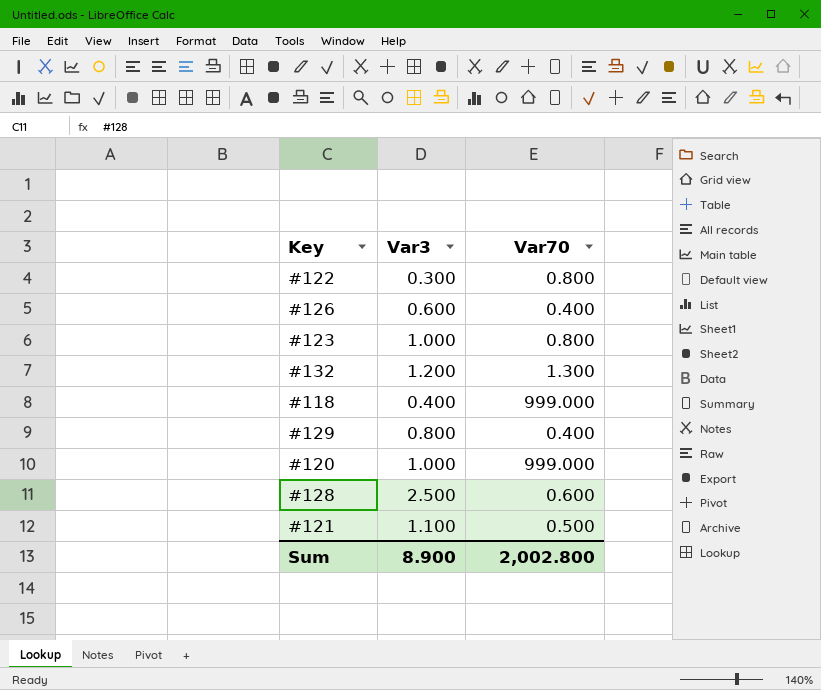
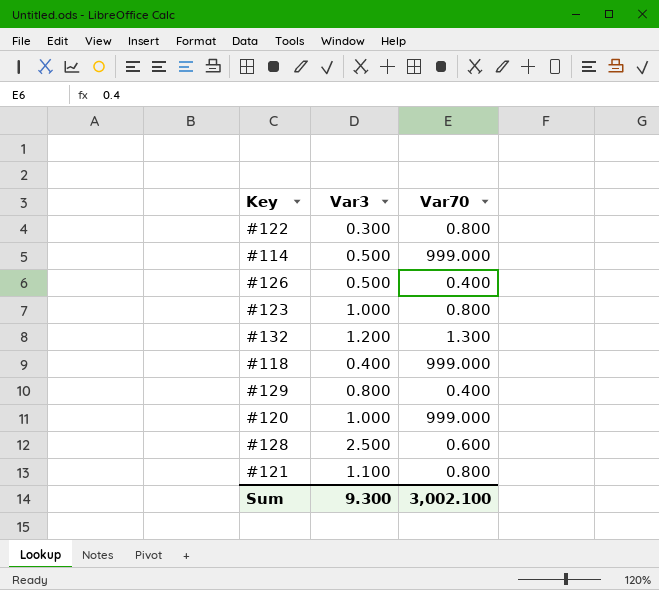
row #114: none -> 0.500 | 999.000
#126 | Var3: 0.600 -> 0.500
#121 | Var70: 0.500 -> 0.800
Sum | Var3: 8.900 -> 9.300
Sum | Var70: 2,002.800 -> 3,002.100

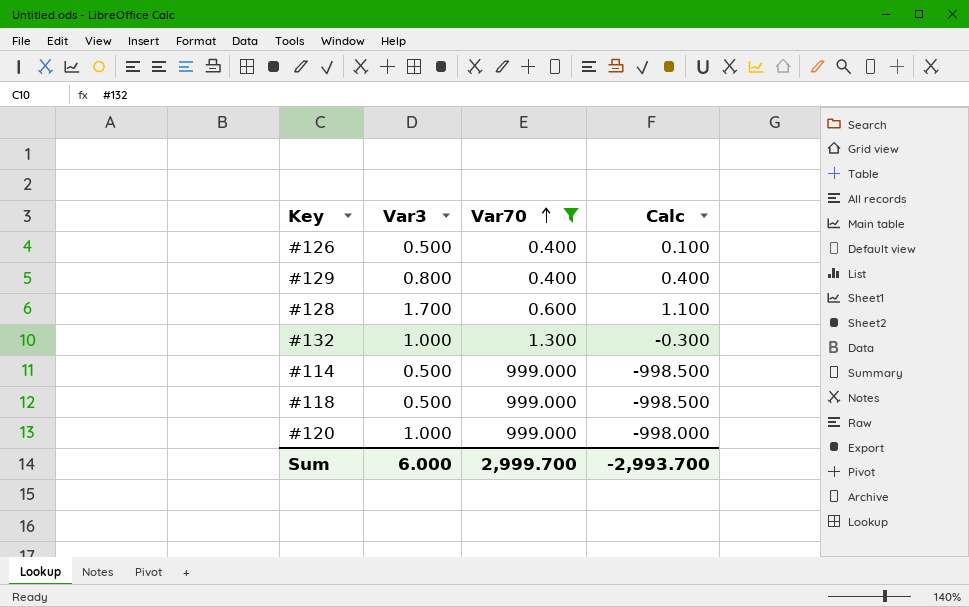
filter: none -> Var70 != 0.800
row order: none -> Var70 ascending
column Calc | formula: none -> [Var3] - [Var70]
#128 | Var3: 2.500 -> 1.700
#132 | Var3: 1.200 -> 1.000
#118 | Var3: 0.400 -> 0.500
Sum | Var3: 9.300 -> 6.000
Sum | Var70: 3,002.100 -> 2,999.700

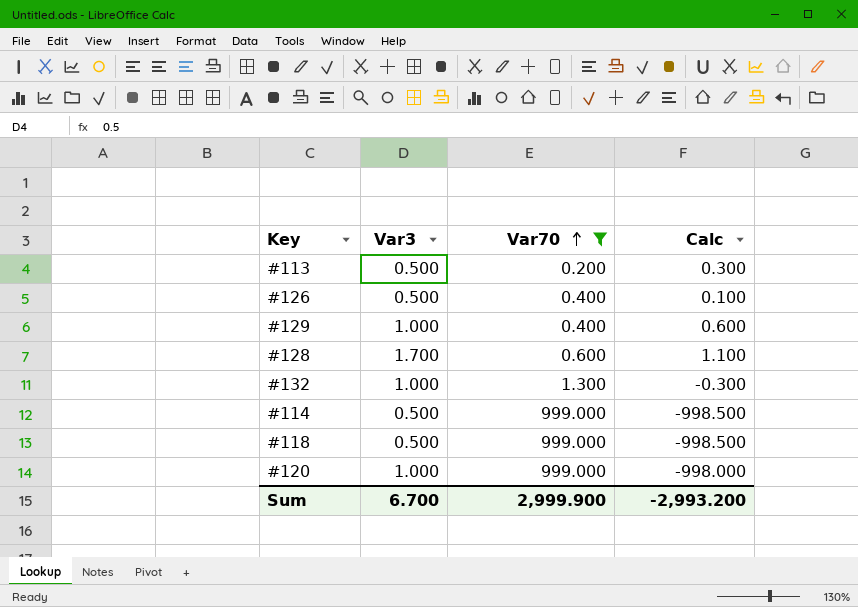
row #113: none -> 0.500 | 0.200 | 0.300
#129 | Var3: 0.800 -> 1.000
#129 | Calc: 0.400 -> 0.600
Sum | Var3: 6.000 -> 6.700
Sum | Var70: 2,999.700 -> 2,999.900
Sum | Calc: -2,993.700 -> -2,993.200

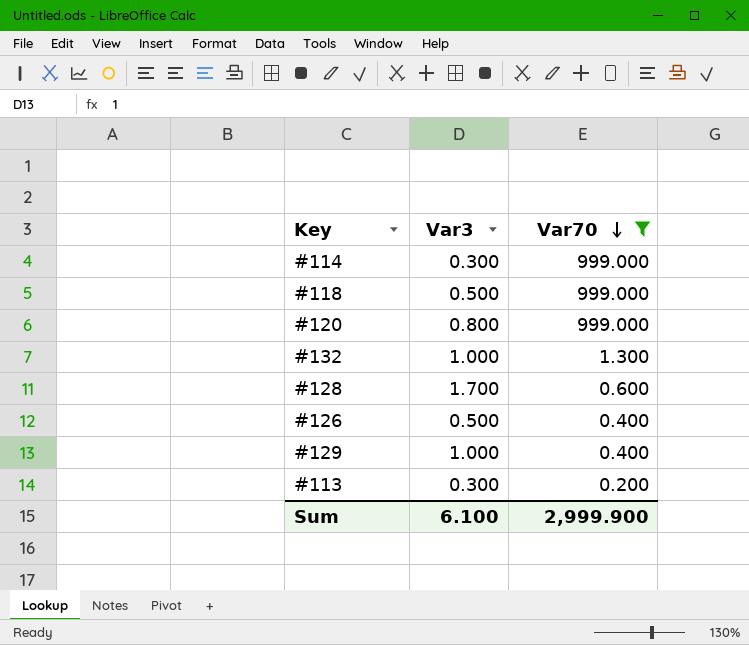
row order: Var70 ascending -> Var70 descending
column Calc | formula: [Var3] - [Var70] -> none
#114 | Var3: 0.500 -> 0.300
#120 | Var3: 1.000 -> 0.800
#113 | Var3: 0.500 -> 0.300
Sum | Var3: 6.700 -> 6.100

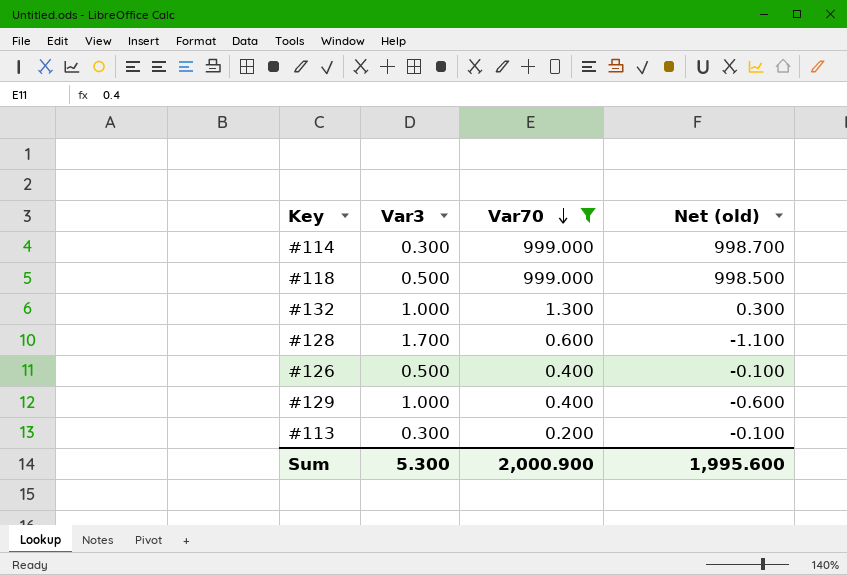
column Net (old) | formula: none -> [Var70] - [Var3]
row #120: 0.800 | 999.000 -> none
Sum | Var3: 6.100 -> 5.300
Sum | Var70: 2,999.900 -> 2,000.900

